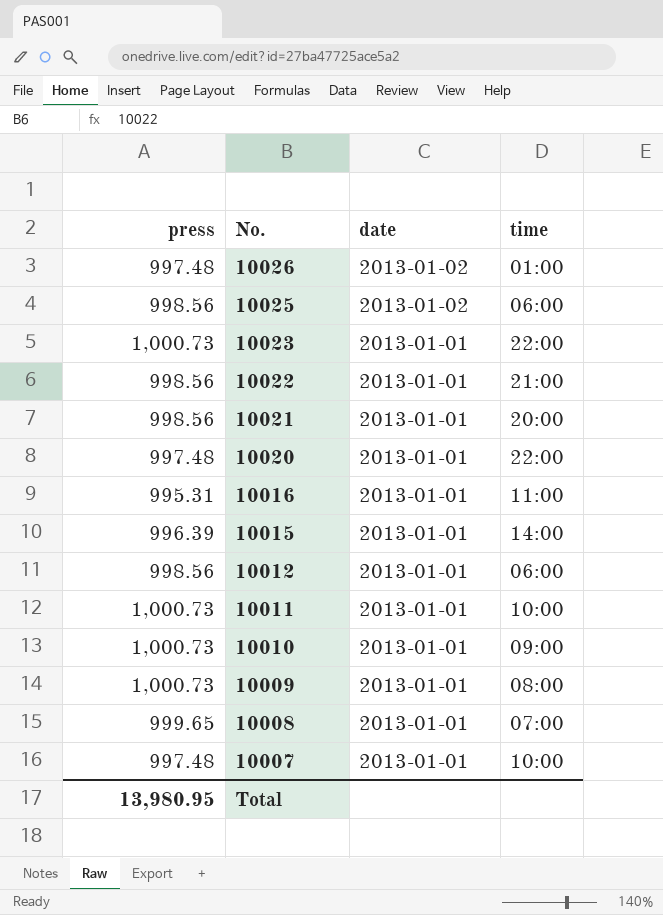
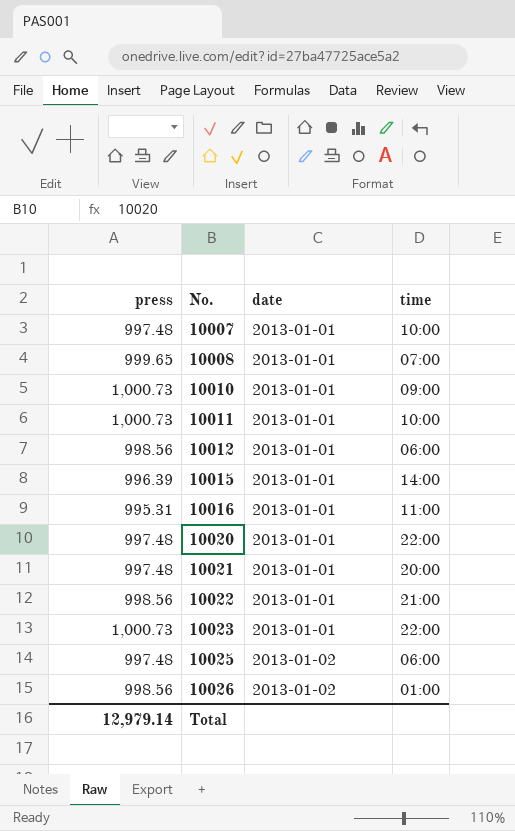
row order: No. descending -> No. ascending
row 10009: 1,000.73 | 2013-01-01 | 08:00 -> none
10021 | press: 998.56 -> 997.48
10025 | press: 998.56 -> 997.48
10026 | press: 997.48 -> 998.56
Total | press: 13,980.95 -> 12,979.14

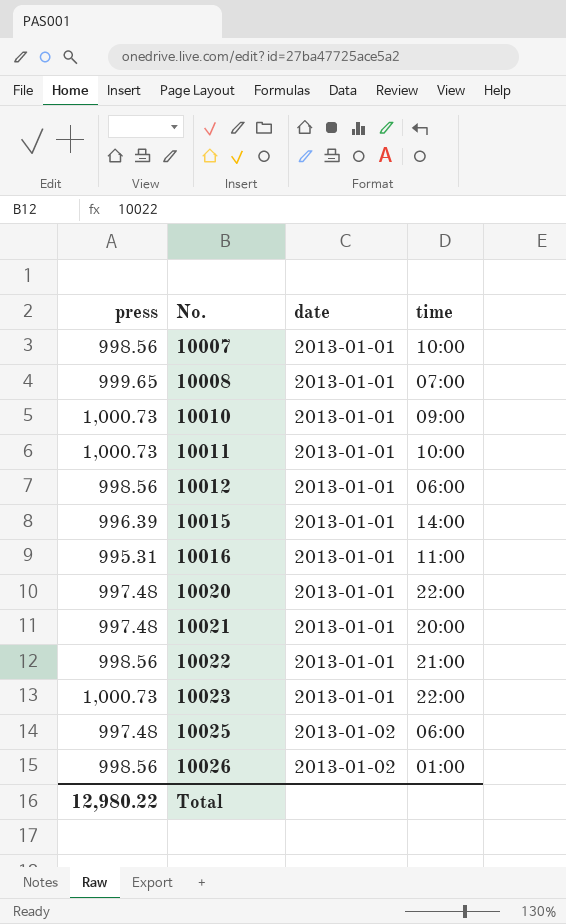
10007 | press: 997.48 -> 998.56
Total | press: 12,979.14 -> 12,980.22

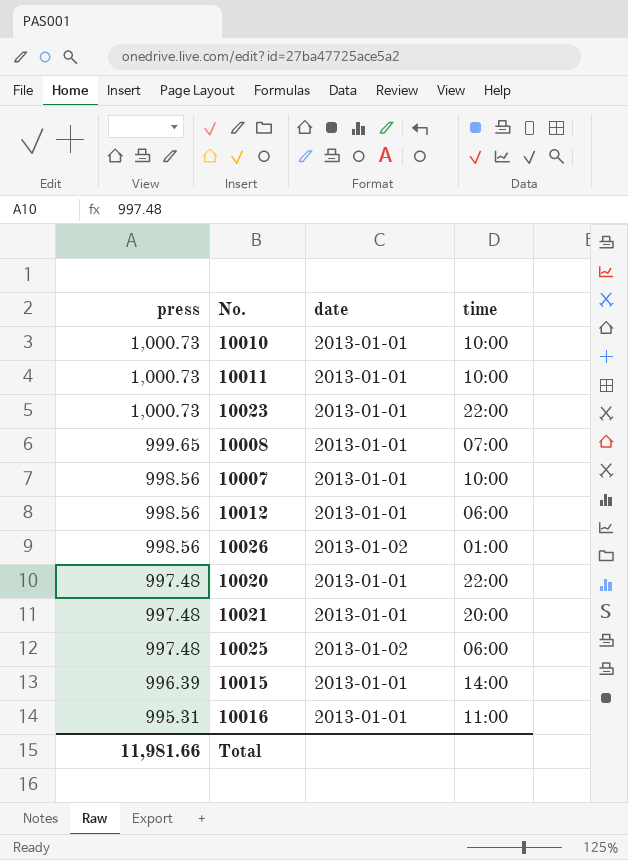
row order: No. ascending -> press descending
row 10022: 998.56 | 2013-01-01 | 21:00 -> none
10010 | time: 09:00 -> 10:00
Total | press: 12,980.22 -> 11,981.66

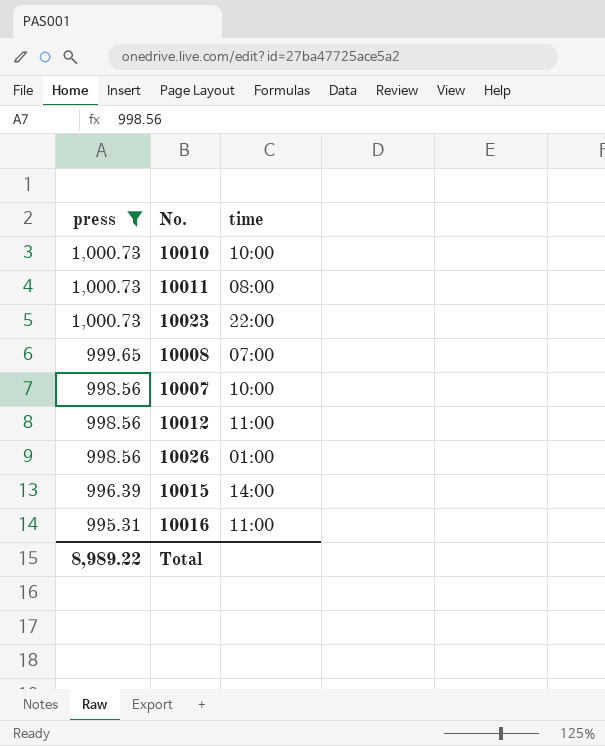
filter: none -> press != 997.48
column date | position: 3 -> none
10011 | time: 10:00 -> 08:00
10012 | time: 06:00 -> 11:00
Total | press: 11,981.66 -> 8,989.22

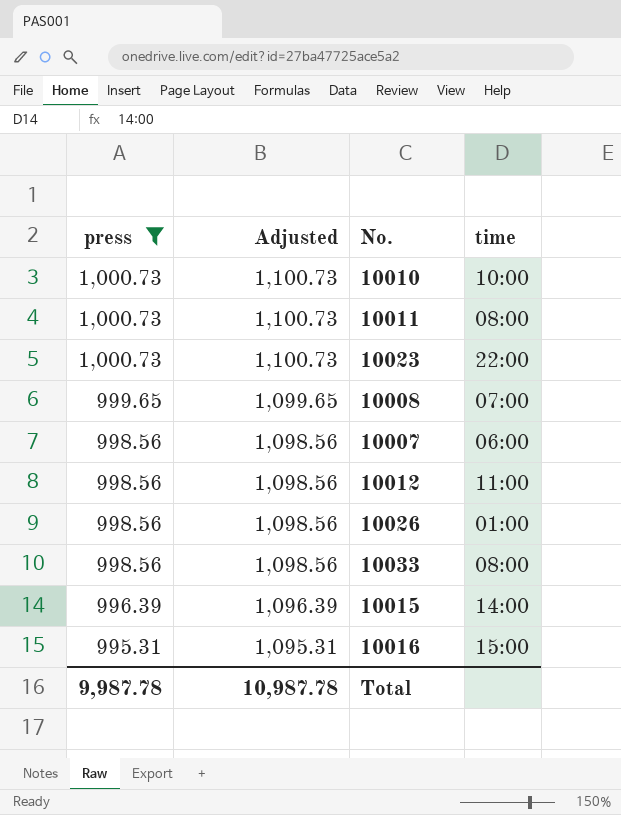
column Adjusted | formula: none -> [press] + 100
10007 | time: 10:00 -> 06:00
row 10033: none -> 998.56 | 1,098.56 | 08:00
10016 | time: 11:00 -> 15:00
Total | press: 8,989.22 -> 9,987.78

